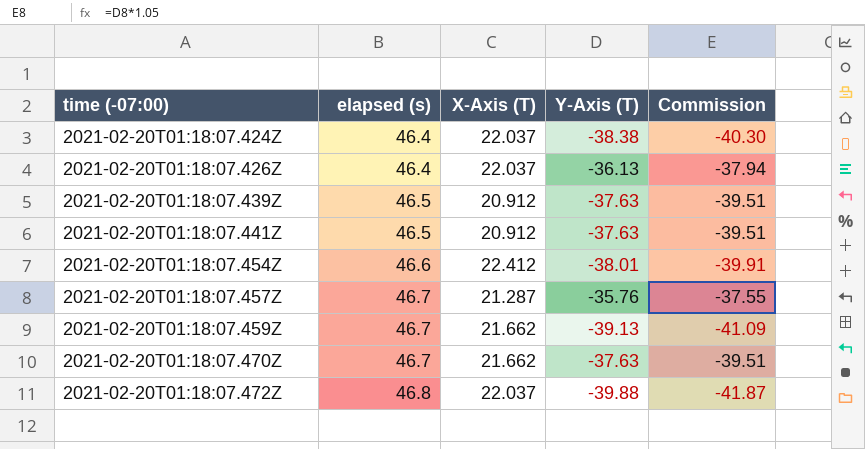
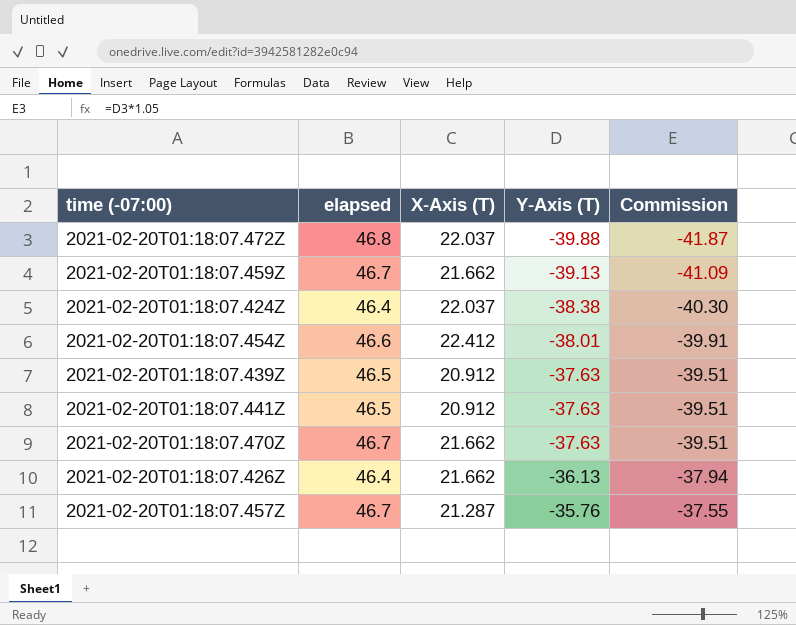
row order: time (-07:00) ascending -> Y-Axis (T) ascending
column name: elapsed (s) -> elapsed
2021-02-20T01:18:07.426Z | X-Axis (T): 22.037 -> 21.662

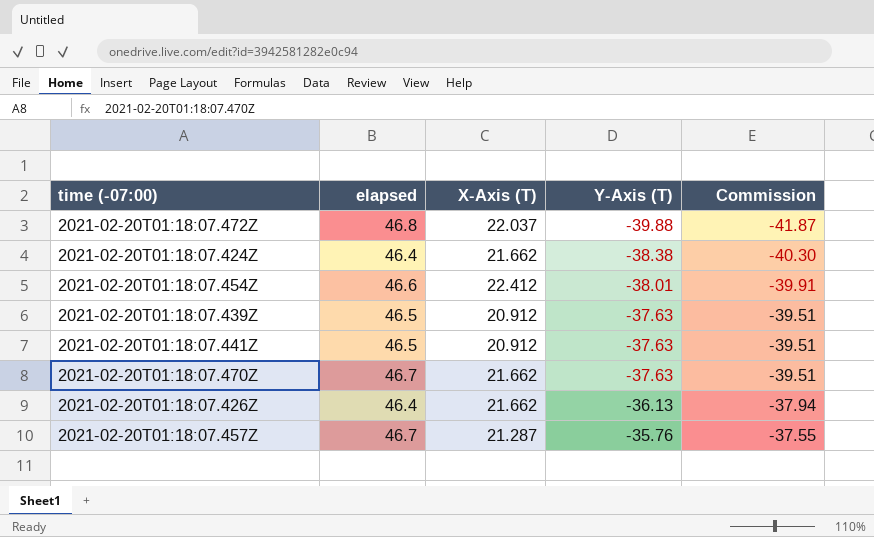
row 2021-02-20T01:18:07.459Z: 46.7 | 21.662 | -39.13 | -41.09 -> none
2021-02-20T01:18:07.424Z | X-Axis (T): 22.037 -> 21.662

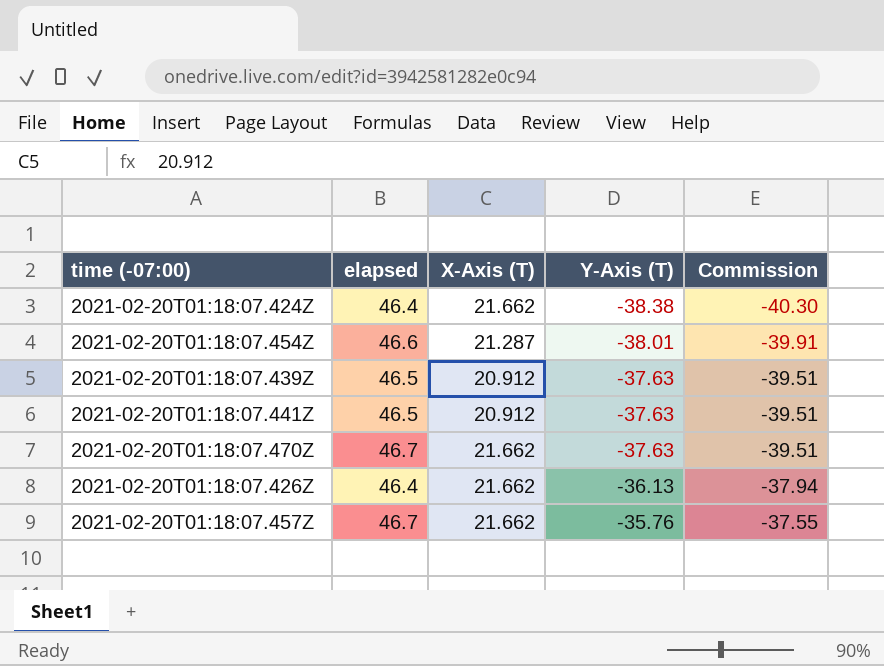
row 2021-02-20T01:18:07.472Z: 46.8 | 22.037 | -39.88 | -41.87 -> none
2021-02-20T01:18:07.454Z | X-Axis (T): 22.412 -> 21.287
2021-02-20T01:18:07.457Z | X-Axis (T): 21.287 -> 21.662

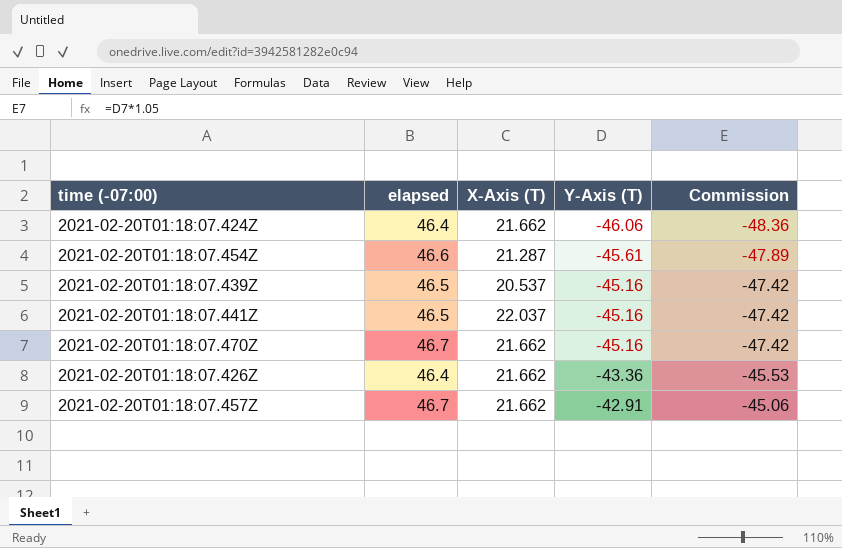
2021-02-20T01:18:07.424Z | Y-Axis (T): -38.38 -> -46.06
2021-02-20T01:18:07.424Z | Commission: -40.30 -> -48.36
2021-02-20T01:18:07.454Z | Y-Axis (T): -38.01 -> -45.61
2021-02-20T01:18:07.454Z | Commission: -39.91 -> -47.89
2021-02-20T01:18:07.439Z | X-Axis (T): 20.912 -> 20.537
2021-02-20T01:18:07.439Z | Y-Axis (T): -37.63 -> -45.16
2021-02-20T01:18:07.439Z | Commission: -39.51 -> -47.42
2021-02-20T01:18:07.441Z | X-Axis (T): 20.912 -> 22.037
2021-02-20T01:18:07.441Z | Y-Axis (T): -37.63 -> -45.16
2021-02-20T01:18:07.441Z | Commission: -39.51 -> -47.42
2021-02-20T01:18:07.470Z | Y-Axis (T): -37.63 -> -45.16
2021-02-20T01:18:07.470Z | Commission: -39.51 -> -47.42
2021-02-20T01:18:07.426Z | Y-Axis (T): -36.13 -> -43.36
2021-02-20T01:18:07.426Z | Commission: -37.94 -> -45.53
2021-02-20T01:18:07.457Z | Y-Axis (T): -35.76 -> -42.91
2021-02-20T01:18:07.457Z | Commission: -37.55 -> -45.06

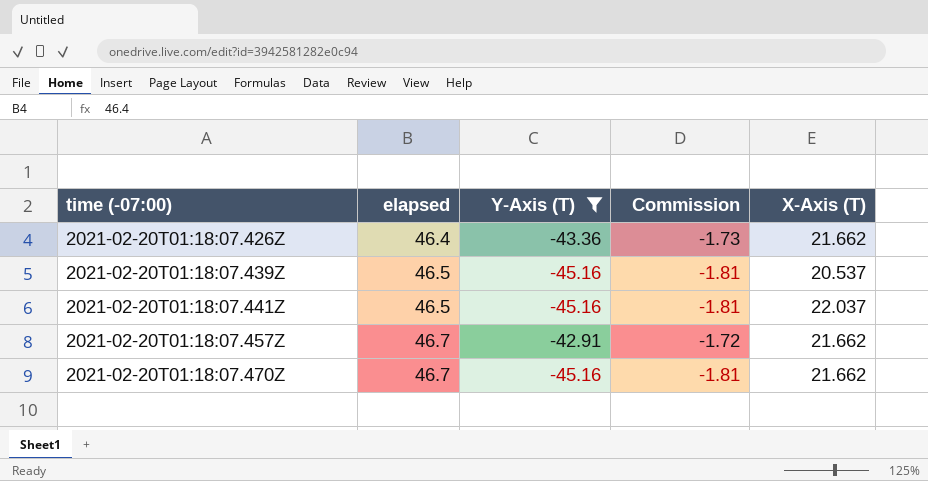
filter: none -> Y-Axis (T) >= -45.16
row order: Y-Axis (T) ascending -> time (-07:00) ascending
column Commission | formula: [Y-Axis (T)] * 1.05 -> [Y-Axis (T)] * 0.04
column X-Axis (T) | position: 3 -> 5

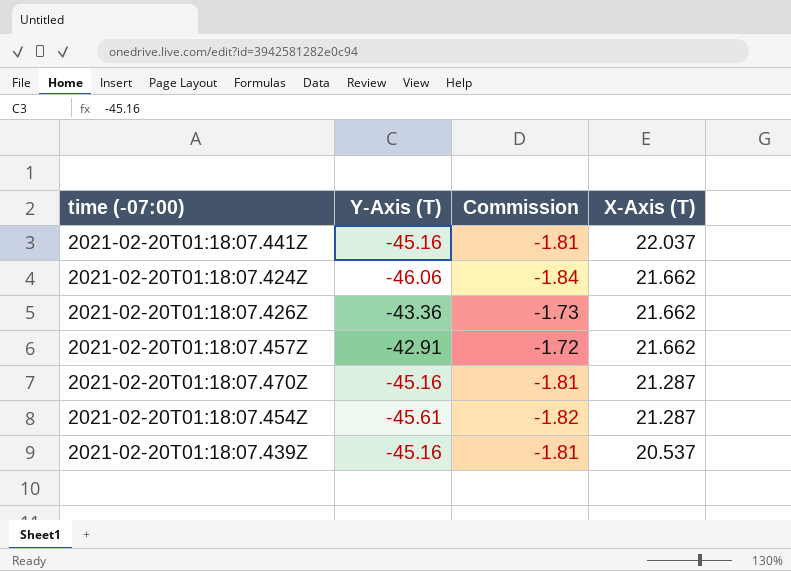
filter: Y-Axis (T) >= -45.16 -> none
row order: time (-07:00) ascending -> X-Axis (T) descending
column elapsed | position: 2 -> none
2021-02-20T01:18:07.470Z | X-Axis (T): 21.662 -> 21.287

